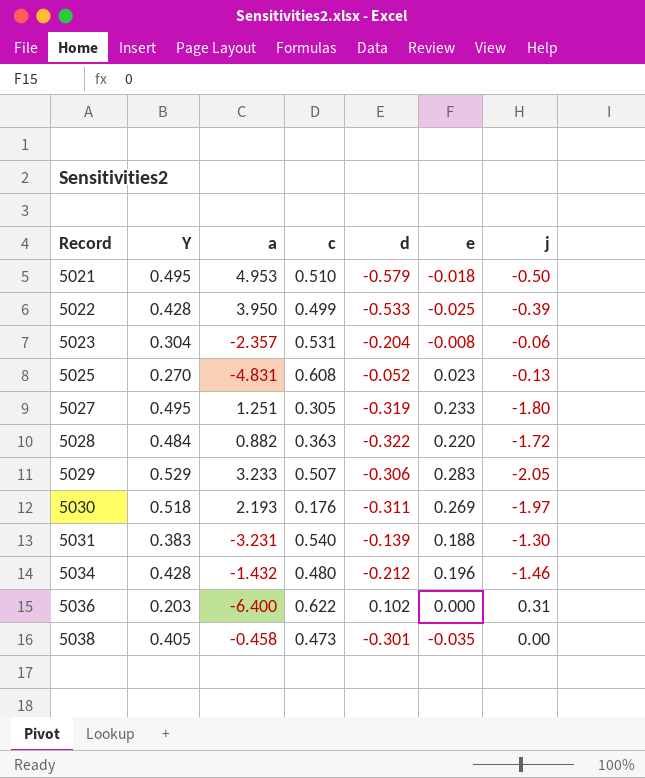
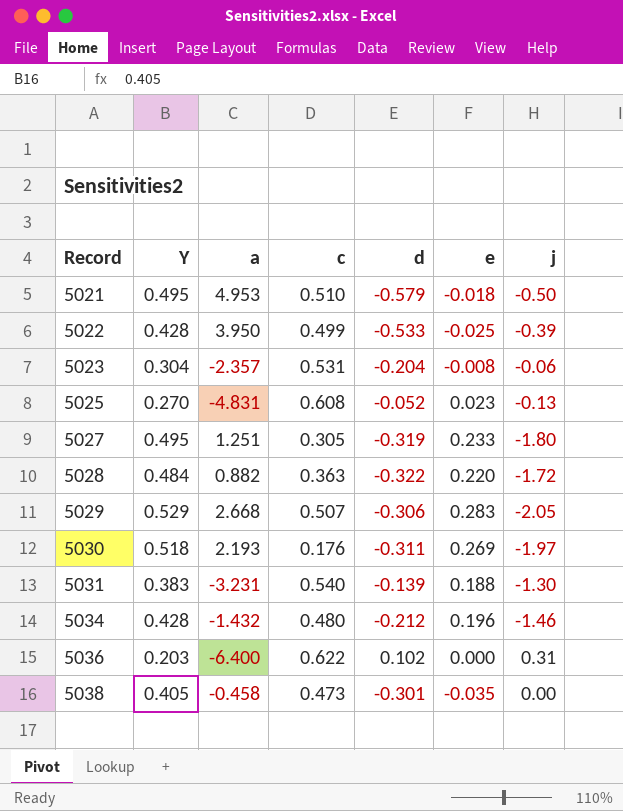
5029 | a: 3.233 -> 2.668

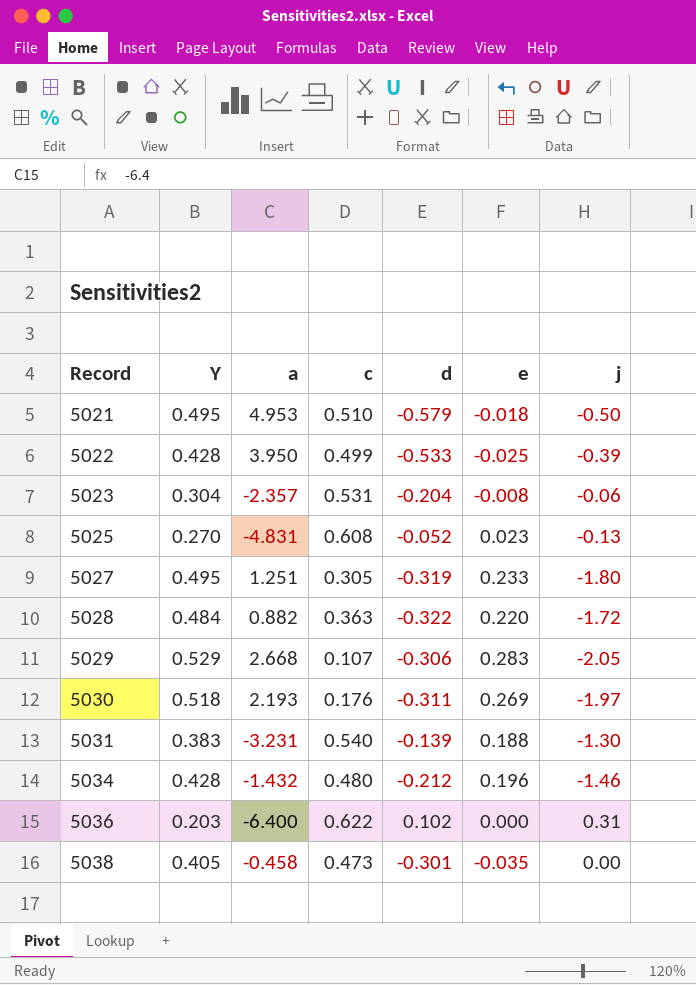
5029 | c: 0.507 -> 0.107

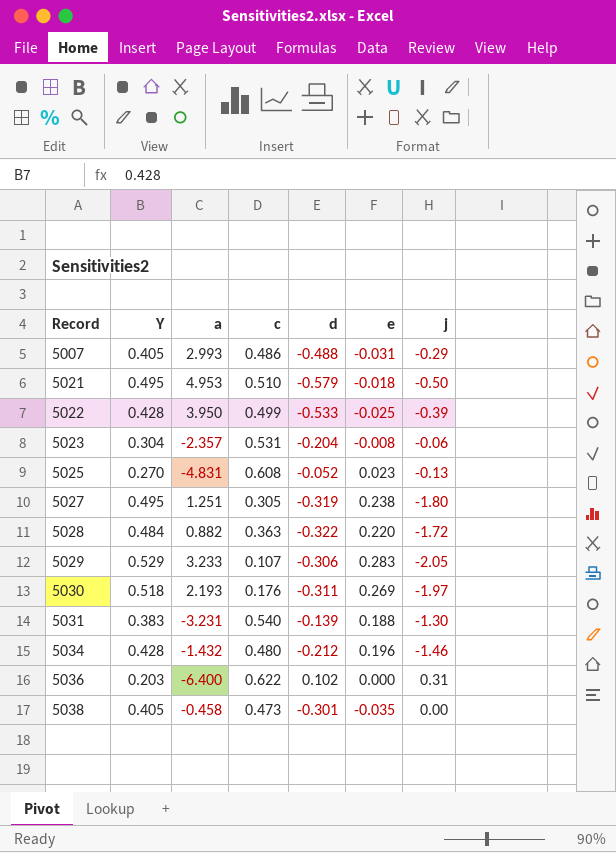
row 5007: none -> 0.405 | 2.993 | 0.486 | -0.488 | -0.031 | -0.29
5027 | e: 0.233 -> 0.238
5029 | a: 2.668 -> 3.233

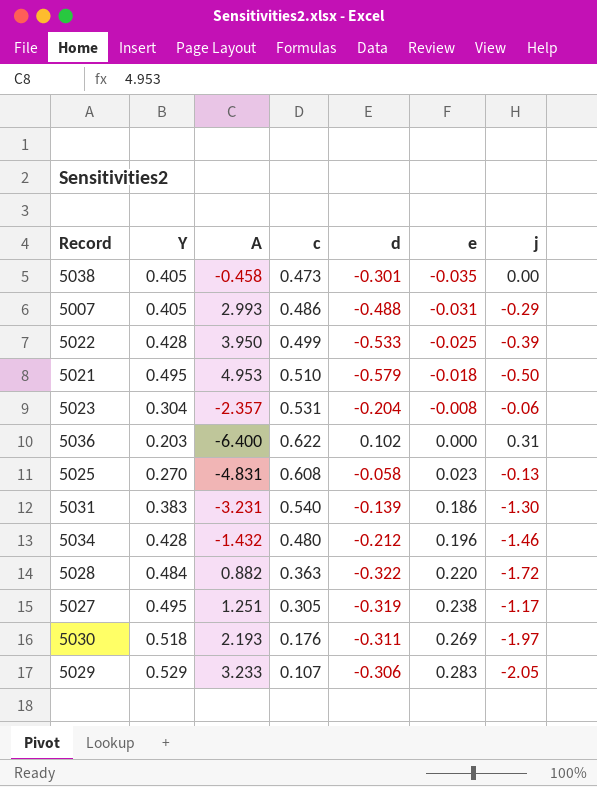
row order: Record ascending -> e ascending
column name: a -> A
5025 | d: -0.052 -> -0.058
5031 | e: 0.188 -> 0.186
5027 | j: -1.80 -> -1.17

